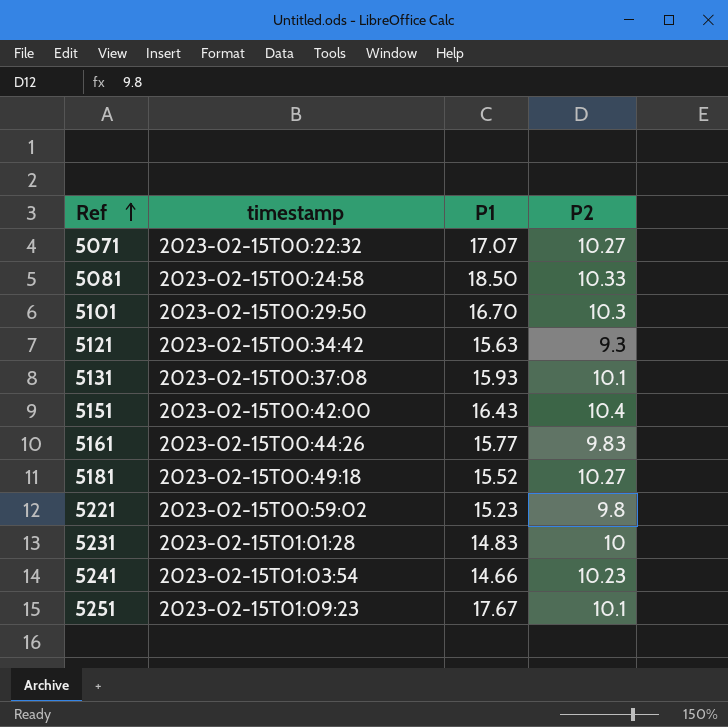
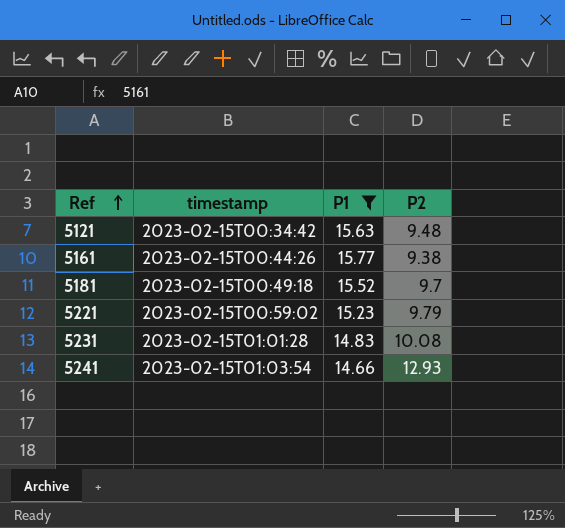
filter: none -> P1 <= 15.77
5121 | P2: 9.3 -> 9.48
5161 | P2: 9.83 -> 9.38
5181 | P2: 10.27 -> 9.7
5221 | P2: 9.8 -> 9.79
5231 | P2: 10 -> 10.08
5241 | P2: 10.23 -> 12.93

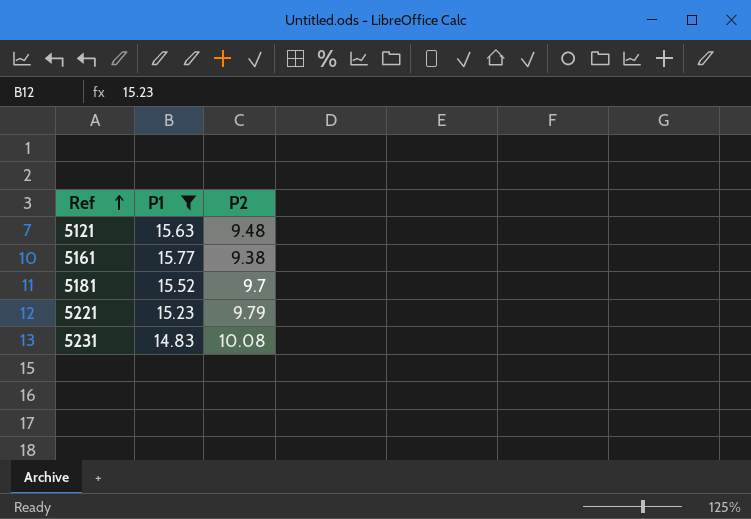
column timestamp | position: 2 -> none
row 5241: 2023-02-15T01:03:54 | 14.66 | 12.93 -> none

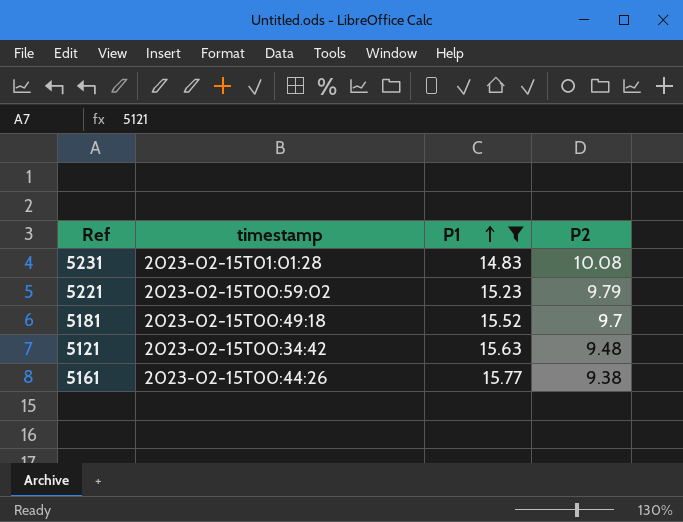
row order: Ref ascending -> P1 ascending
column timestamp | position: none -> 2

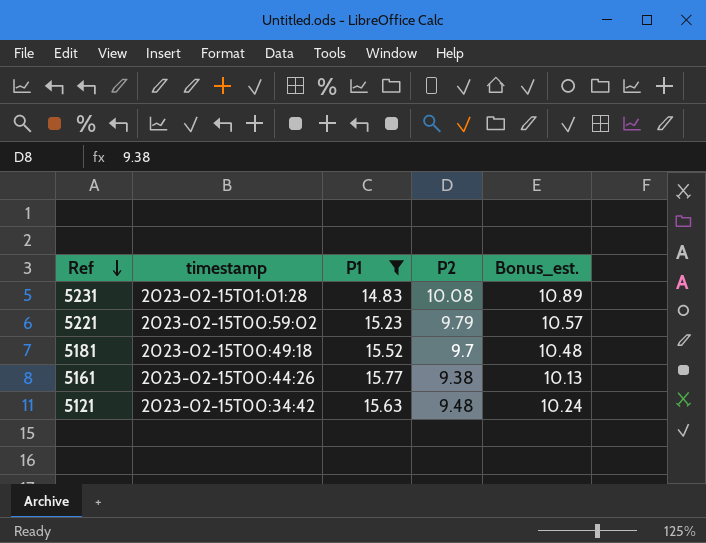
row order: P1 ascending -> Ref descending
column Bonus_est. | formula: none -> [P2] * 1.08

